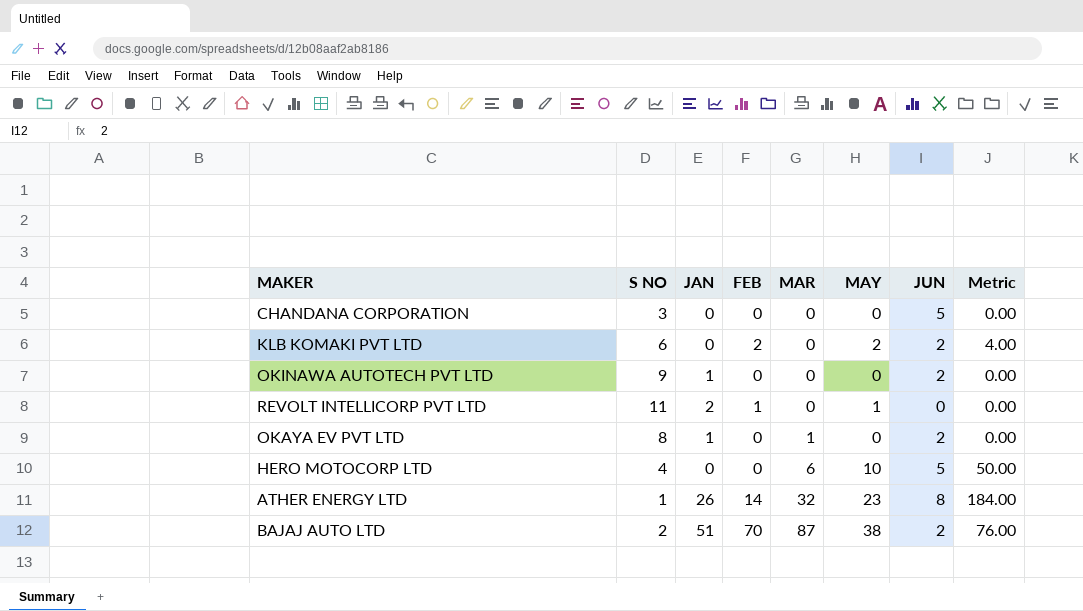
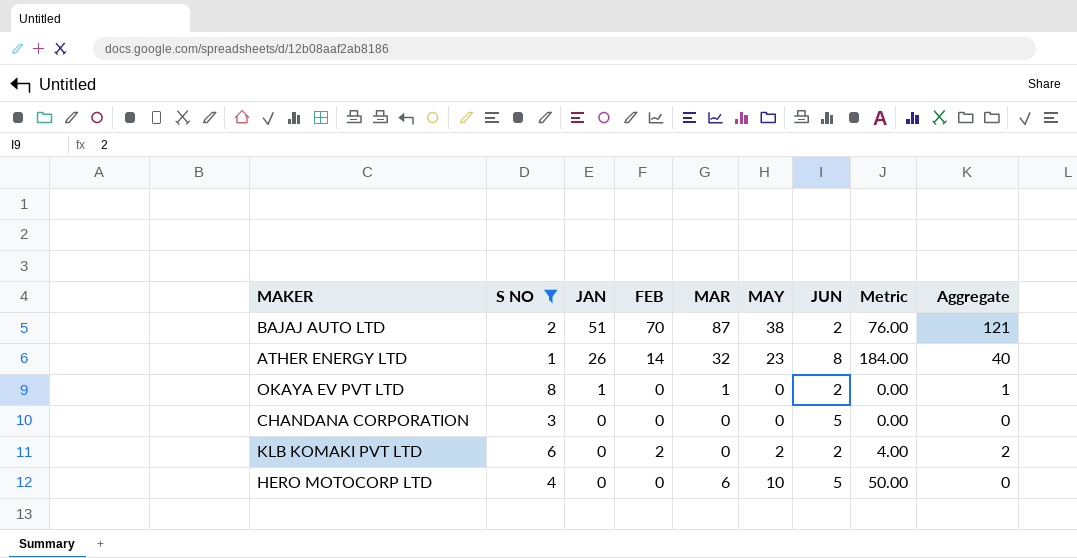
filter: none -> S NO <= 8
row order: MAR ascending -> JAN descending
column Aggregate | formula: none -> [JAN] + [FEB]

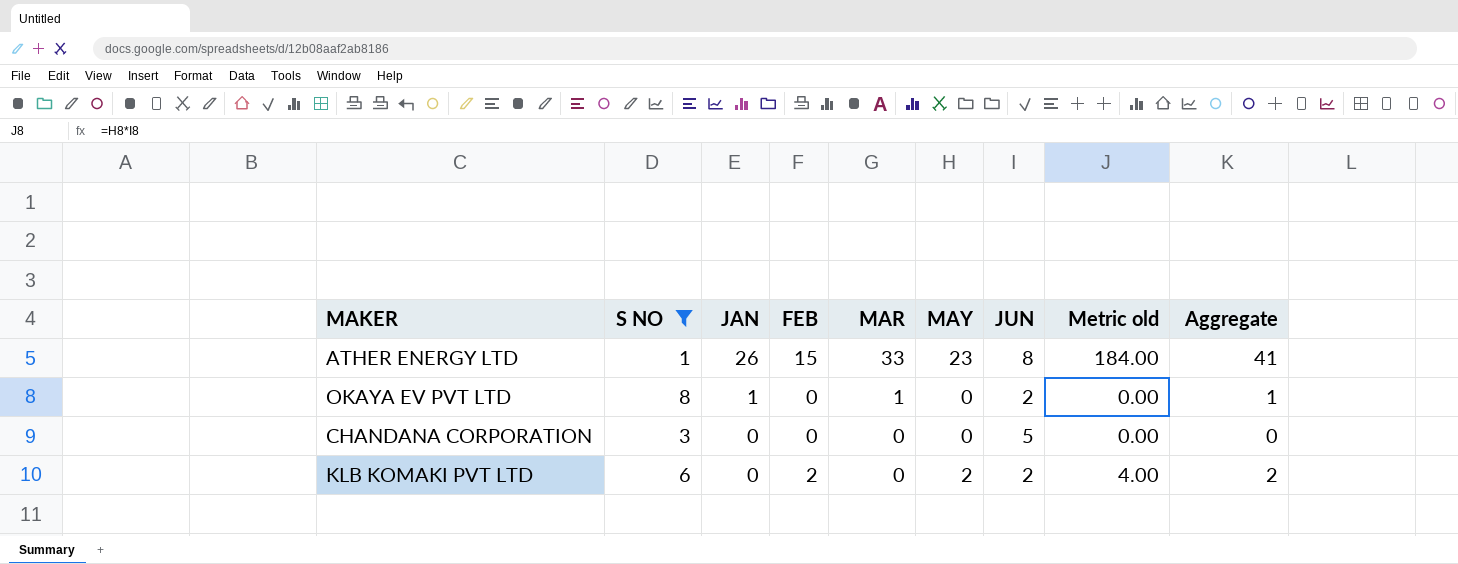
column name: Metric -> Metric old
row BAJAJ AUTO LTD: 2 | 51 | 70 | 87 | 38 | 2 | 76.00 | 121 -> none
row HERO MOTOCORP LTD: 4 | 0 | 0 | 6 | 10 | 5 | 50.00 | 0 -> none
ATHER ENERGY LTD | FEB: 14 -> 15
ATHER ENERGY LTD | MAR: 32 -> 33
ATHER ENERGY LTD | Aggregate: 40 -> 41

